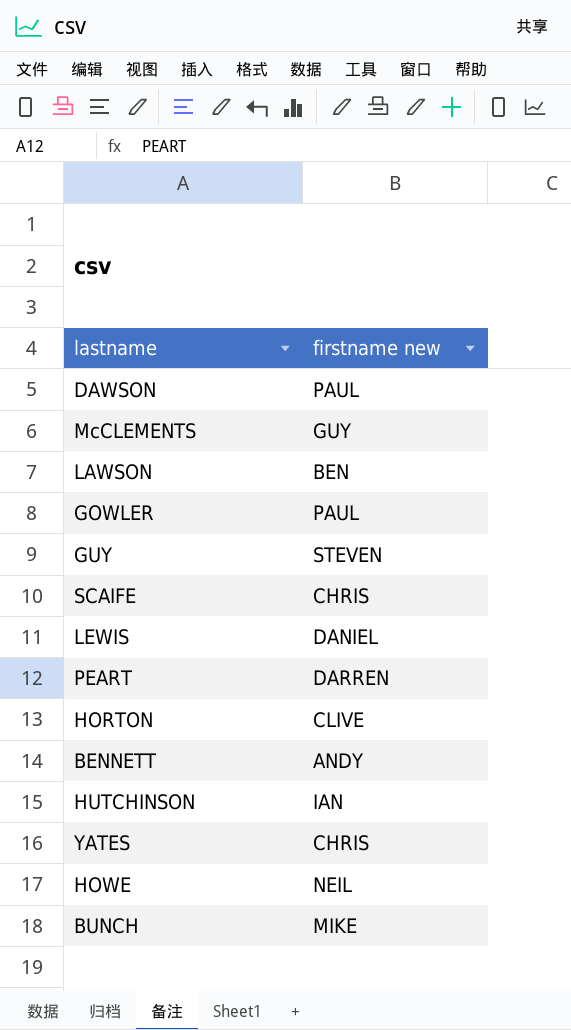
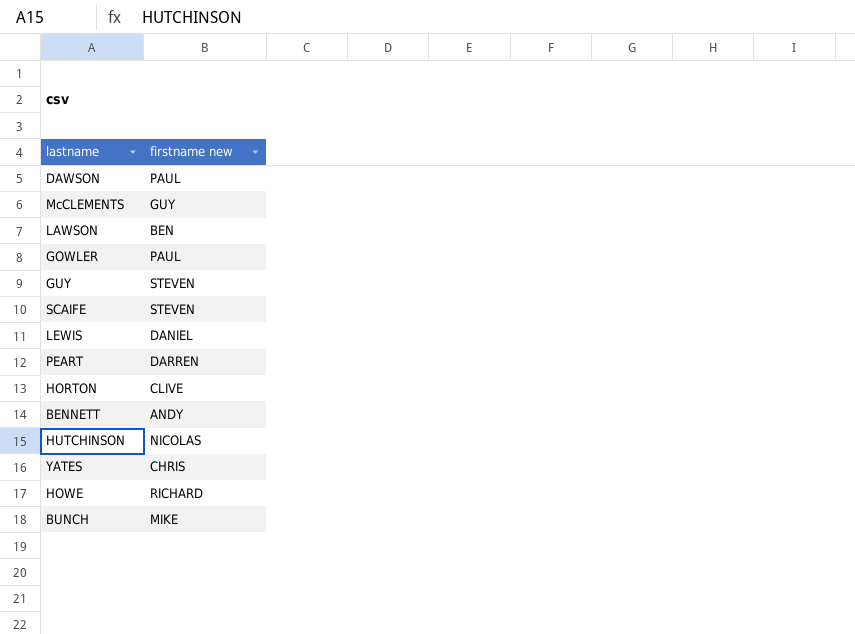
SCAIFE | firstname new: CHRIS -> STEVEN
HUTCHINSON | firstname new: IAN -> NICOLAS
HOWE | firstname new: NEIL -> RICHARD

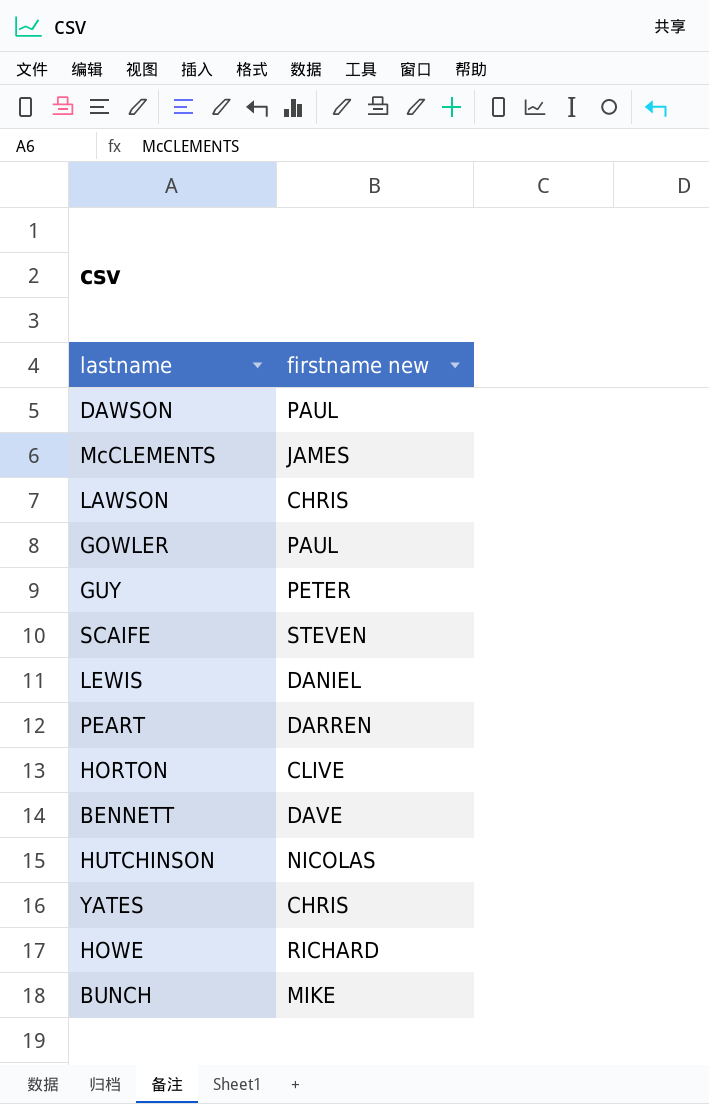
McCLEMENTS | firstname new: GUY -> JAMES
LAWSON | firstname new: BEN -> CHRIS
GUY | firstname new: STEVEN -> PETER
BENNETT | firstname new: ANDY -> DAVE

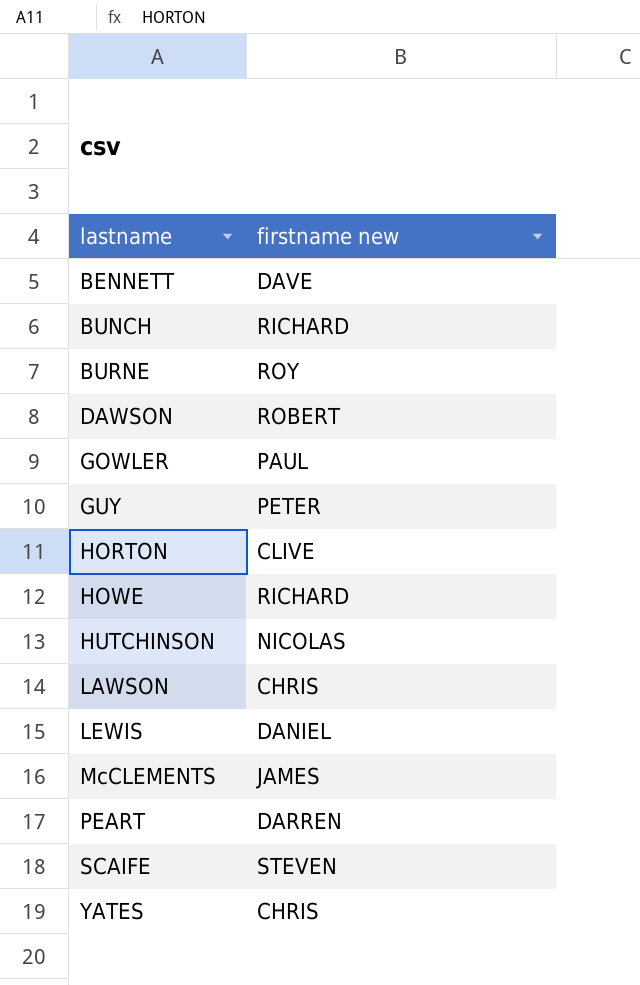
row order: none -> lastname ascending
BUNCH | firstname new: MIKE -> RICHARD
row BURNE: none -> ROY
DAWSON | firstname new: PAUL -> ROBERT

